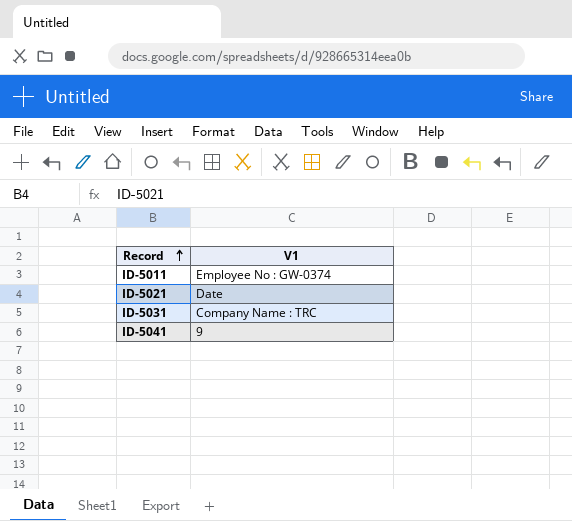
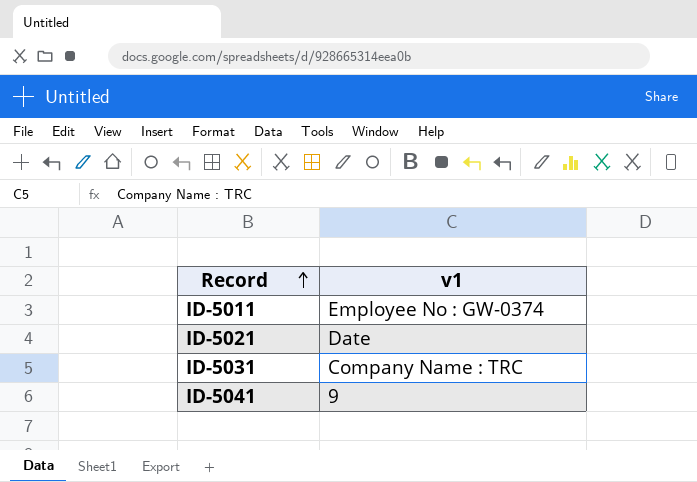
column name: V1 -> v1

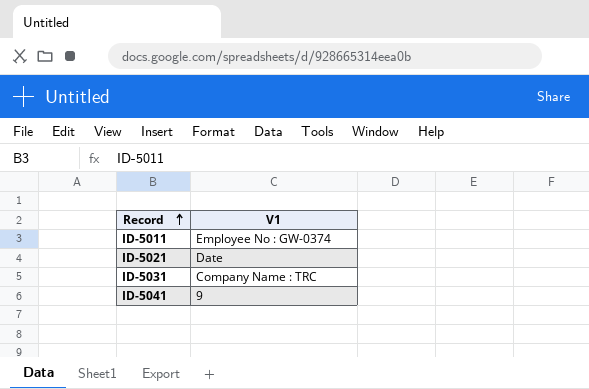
column name: v1 -> V1

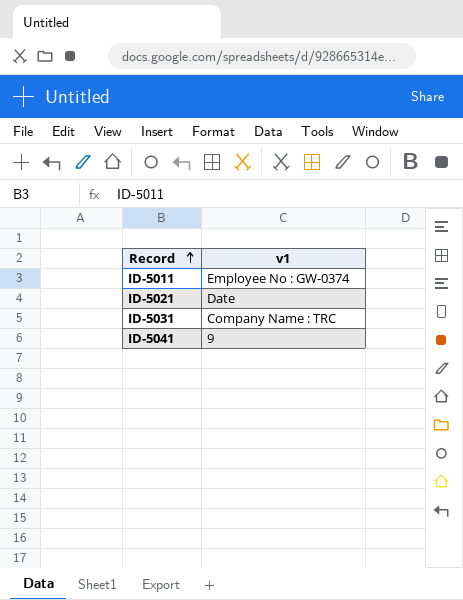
column name: V1 -> v1

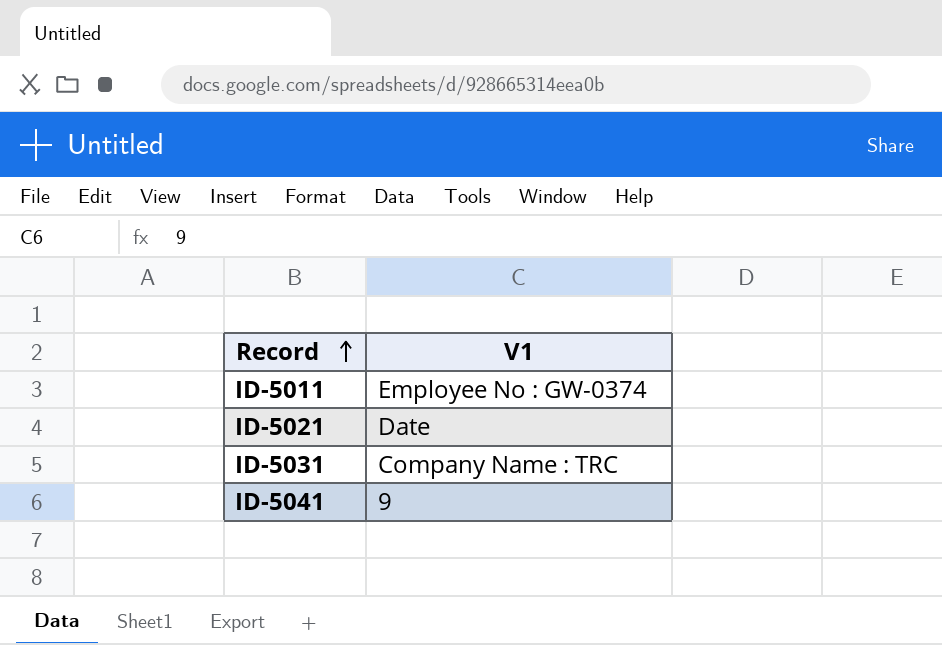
column name: v1 -> V1

